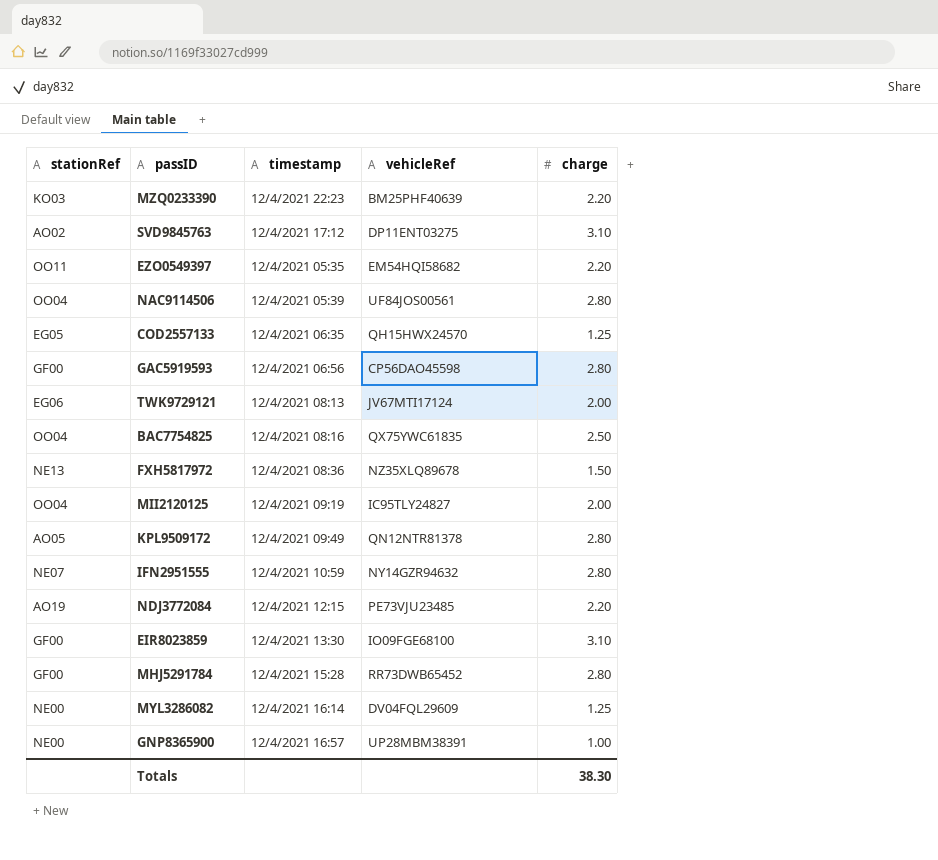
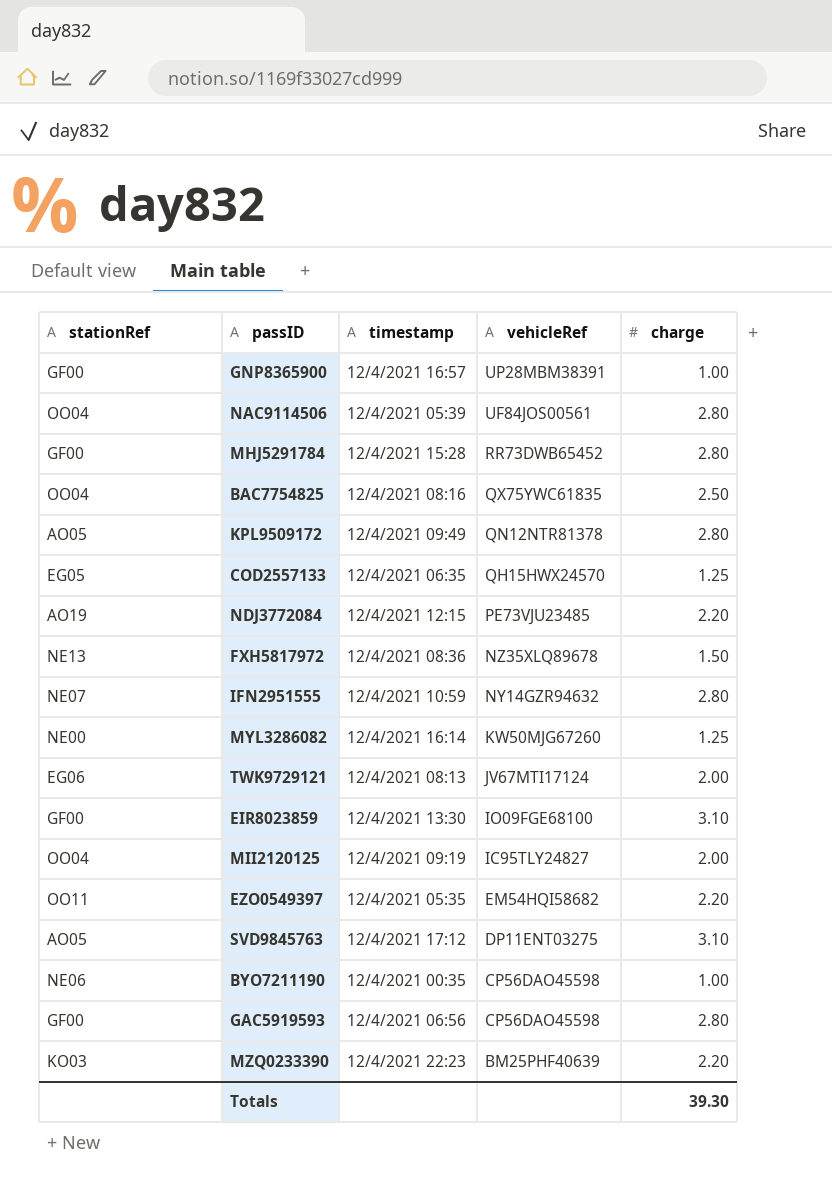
row order: none -> vehicleRef descending
GNP8365900 | stationRef: NE00 -> GF00
MYL3286082 | vehicleRef: DV04FQL29609 -> KW50MJG67260
SVD9845763 | stationRef: AO02 -> AO05
row BYO7211190: none -> NE06 | 12/4/2021 00:35 | CP56DAO45598 | 1.00
Totals | charge: 38.30 -> 39.30

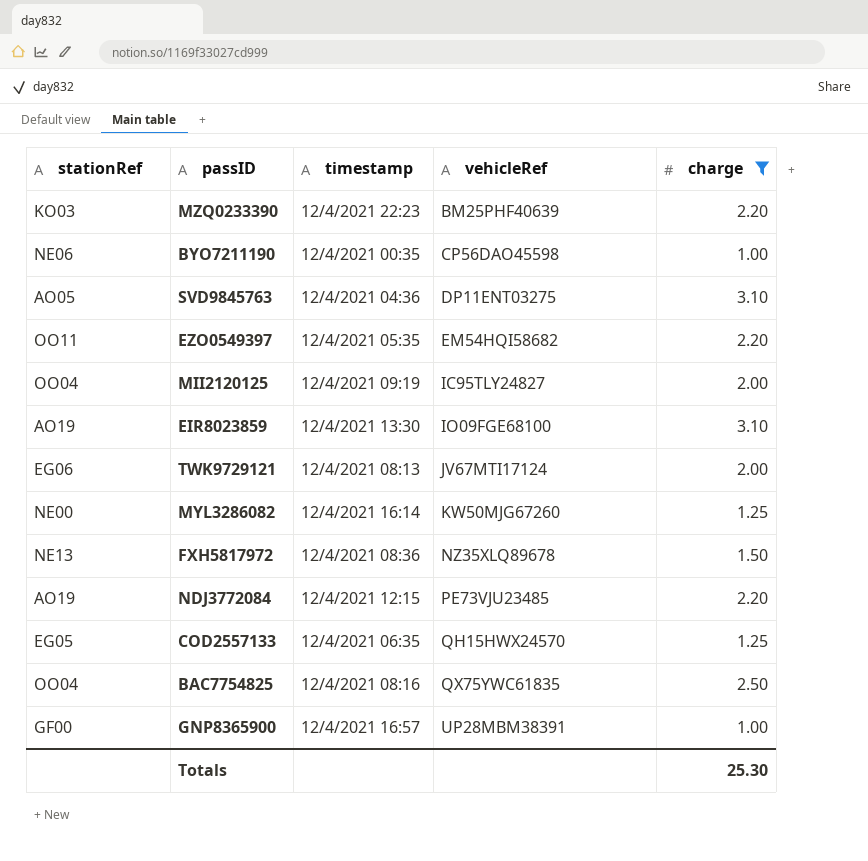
filter: none -> charge != 2.80
row order: vehicleRef descending -> vehicleRef ascending
SVD9845763 | timestamp: 12/4/2021 17:12 -> 12/4/2021 04:36
EIR8023859 | stationRef: GF00 -> AO19
Totals | charge: 39.30 -> 25.30

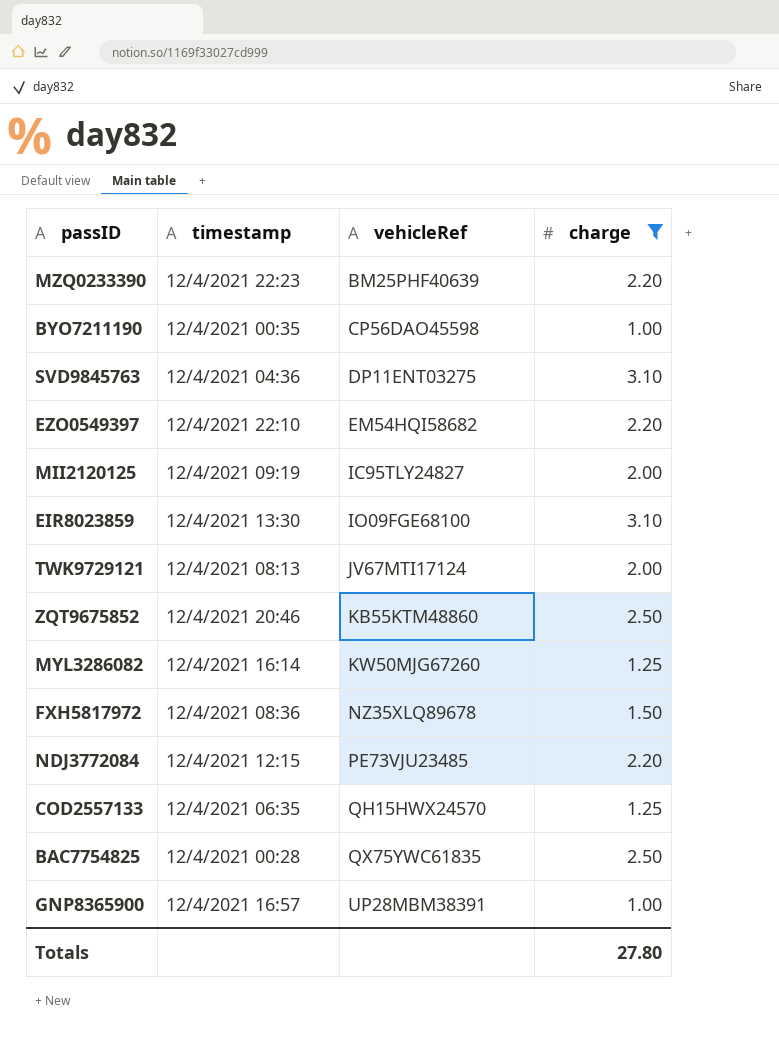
column stationRef | position: 1 -> none
EZO0549397 | timestamp: 12/4/2021 05:35 -> 12/4/2021 22:10
row ZQT9675852: none -> 12/4/2021 20:46 | KB55KTM48860 | 2.50
BAC7754825 | timestamp: 12/4/2021 08:16 -> 12/4/2021 00:28
Totals | charge: 25.30 -> 27.80

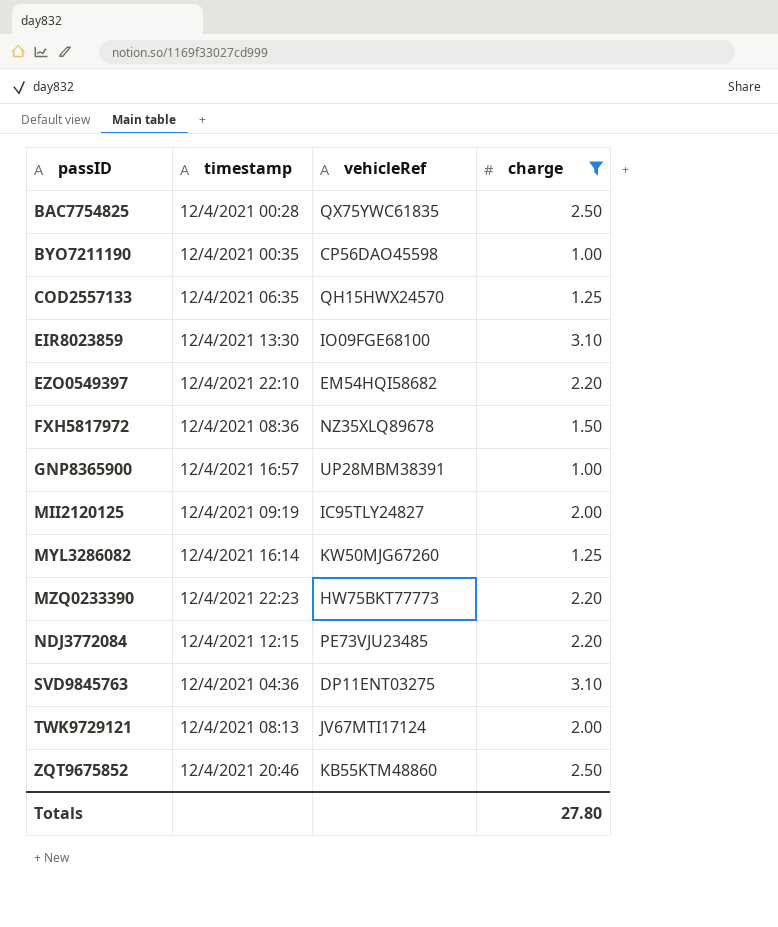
row order: vehicleRef ascending -> passID ascending
MZQ0233390 | vehicleRef: BM25PHF40639 -> HW75BKT77773

